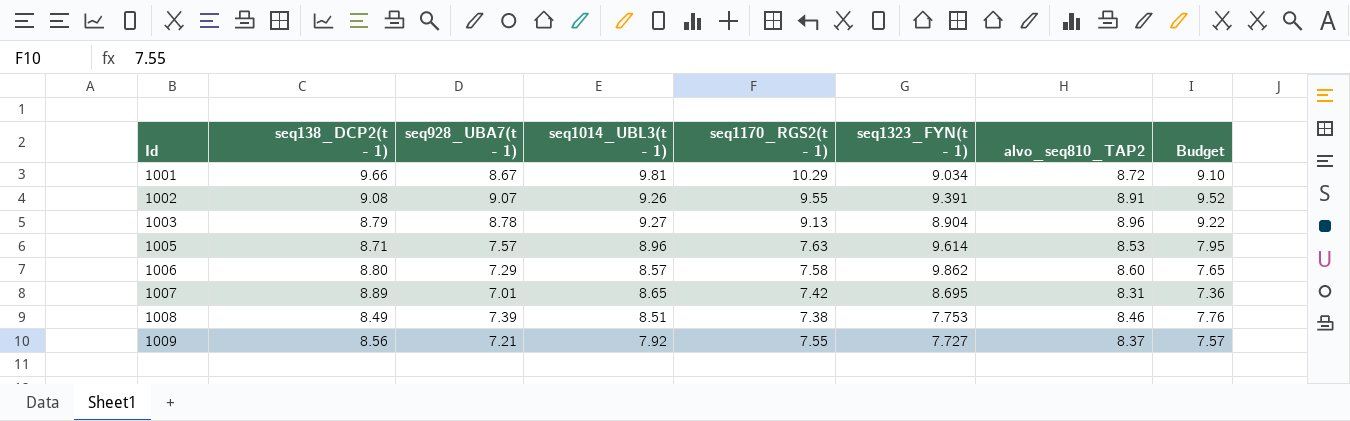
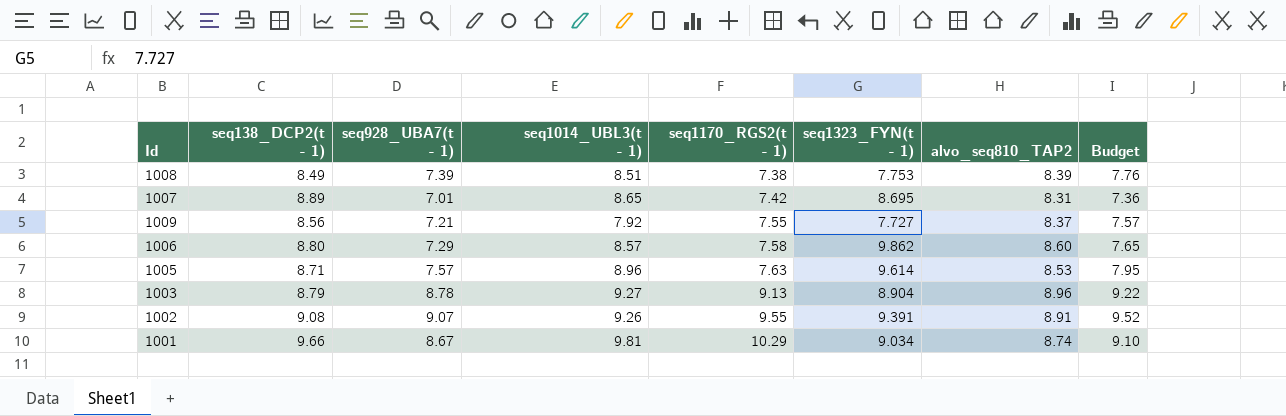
row order: Id ascending -> seq1170_RGS2(t - 1) ascending
1008 | alvo_seq810_TAP2: 8.46 -> 8.39
1001 | alvo_seq810_TAP2: 8.72 -> 8.74

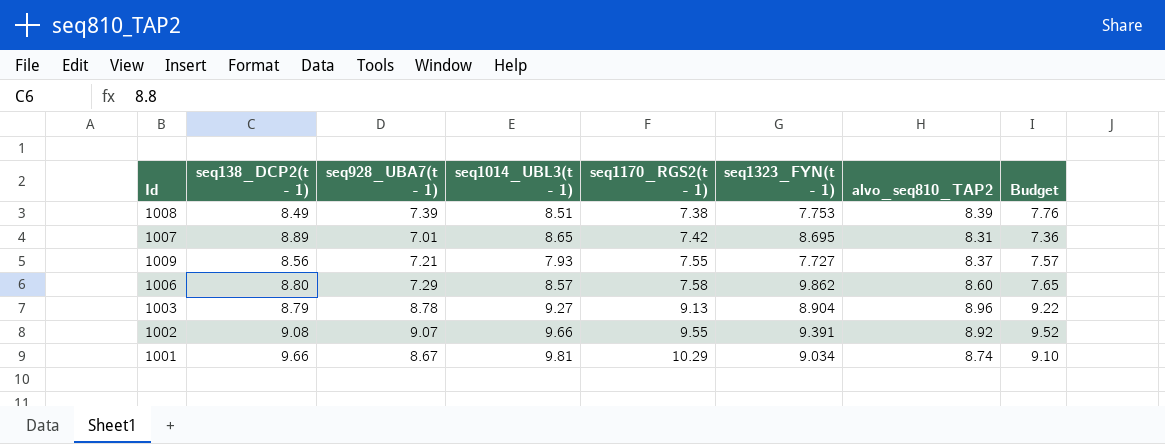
row 1005: 8.71 | 7.57 | 8.96 | 7.63 | 9.614 | 8.53 | 7.95 -> none
1009 | seq1014_UBL3(t - 1): 7.92 -> 7.93
1002 | seq1014_UBL3(t - 1): 9.26 -> 9.66
1002 | alvo_seq810_TAP2: 8.91 -> 8.92

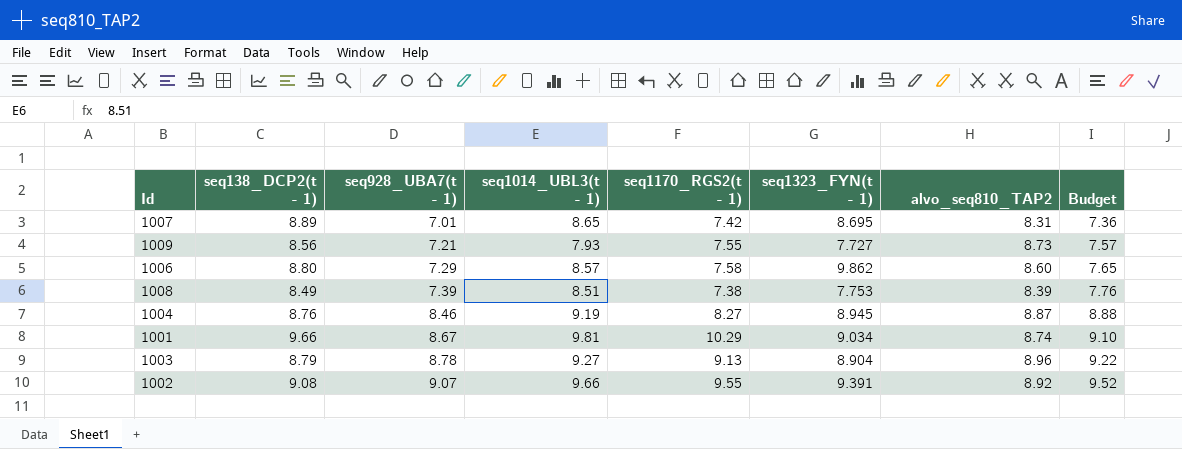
row order: seq1170_RGS2(t - 1) ascending -> seq928_UBA7(t - 1) ascending
1009 | alvo_seq810_TAP2: 8.37 -> 8.73
row 1004: none -> 8.76 | 8.46 | 9.19 | 8.27 | 8.945 | 8.87 | 8.88

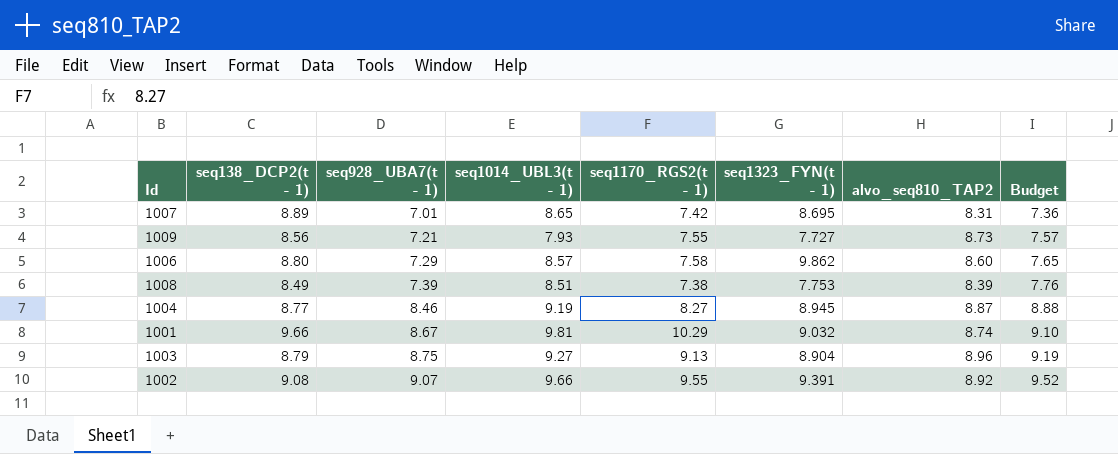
1004 | seq138_DCP2(t - 1): 8.76 -> 8.77
1001 | seq1323_FYN(t - 1): 9.034 -> 9.032
1003 | seq928_UBA7(t - 1): 8.78 -> 8.75
1003 | Budget: 9.22 -> 9.19

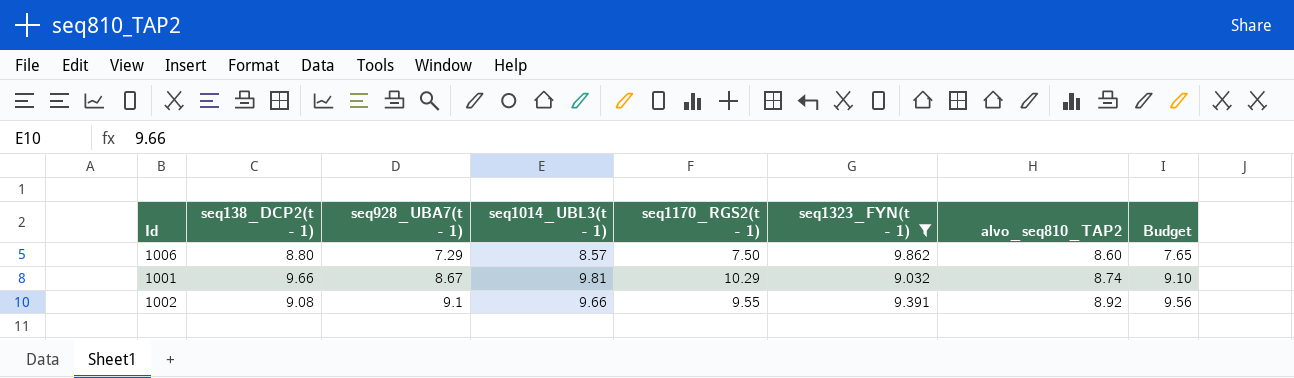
filter: none -> seq1323_FYN(t - 1) >= 9.032
1006 | seq1170_RGS2(t - 1): 7.58 -> 7.50
1002 | seq928_UBA7(t - 1): 9.07 -> 9.1
1002 | Budget: 9.52 -> 9.56

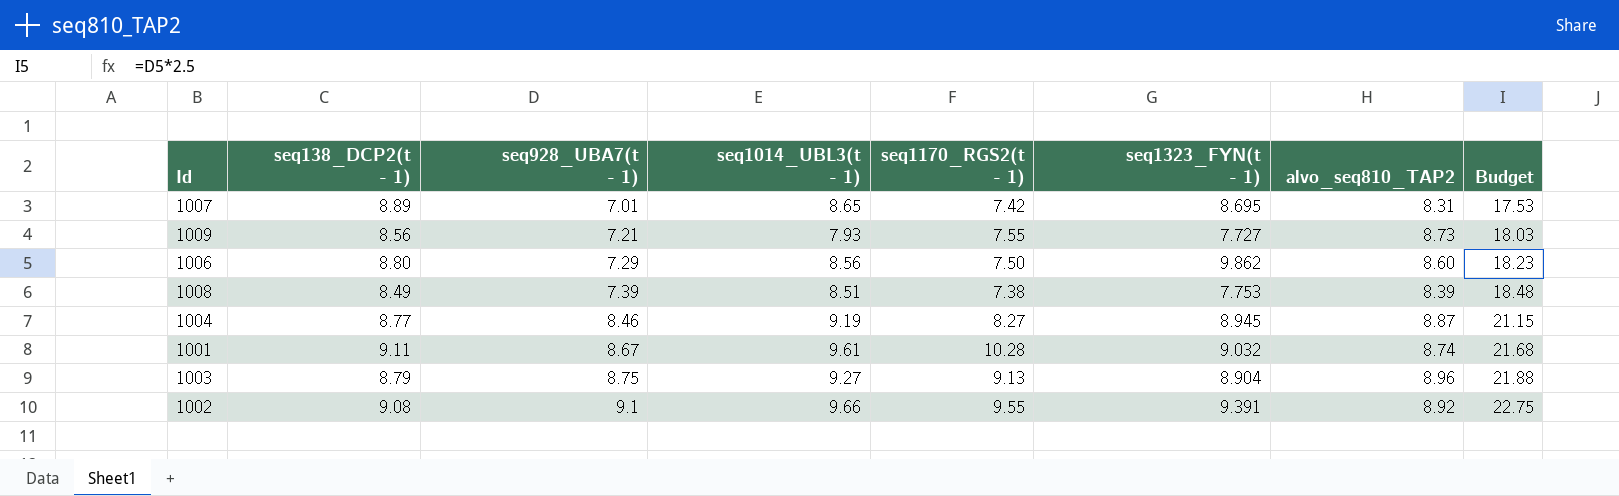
filter: seq1323_FYN(t - 1) >= 9.032 -> none
column Budget | formula: [seq928_UBA7(t - 1)] * 1.05 -> [seq928_UBA7(t - 1)] * 2.5
1006 | seq1014_UBL3(t - 1): 8.57 -> 8.56
1001 | seq138_DCP2(t - 1): 9.66 -> 9.11
1001 | seq1014_UBL3(t - 1): 9.81 -> 9.61
1001 | seq1170_RGS2(t - 1): 10.29 -> 10.28

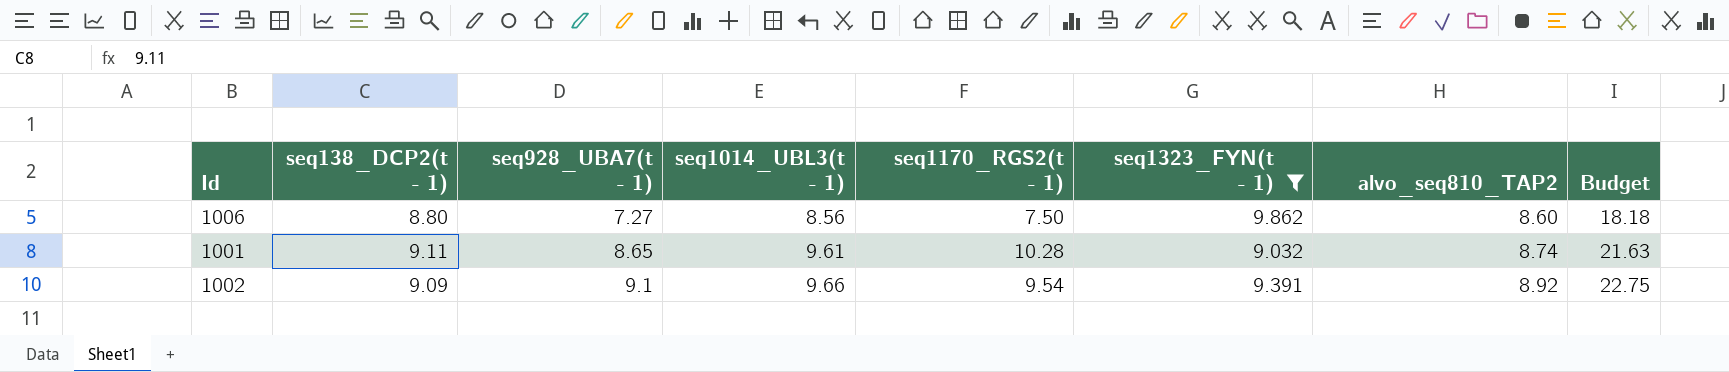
filter: none -> seq1323_FYN(t - 1) >= 9.032
1006 | seq928_UBA7(t - 1): 7.29 -> 7.27
1006 | Budget: 18.23 -> 18.18
1001 | seq928_UBA7(t - 1): 8.67 -> 8.65
1001 | Budget: 21.68 -> 21.63
1002 | seq138_DCP2(t - 1): 9.08 -> 9.09
1002 | seq1170_RGS2(t - 1): 9.55 -> 9.54

